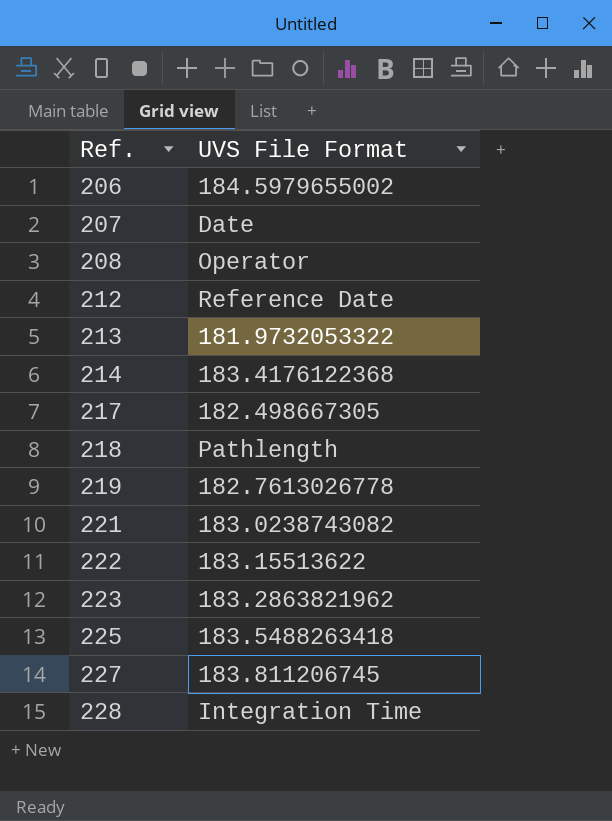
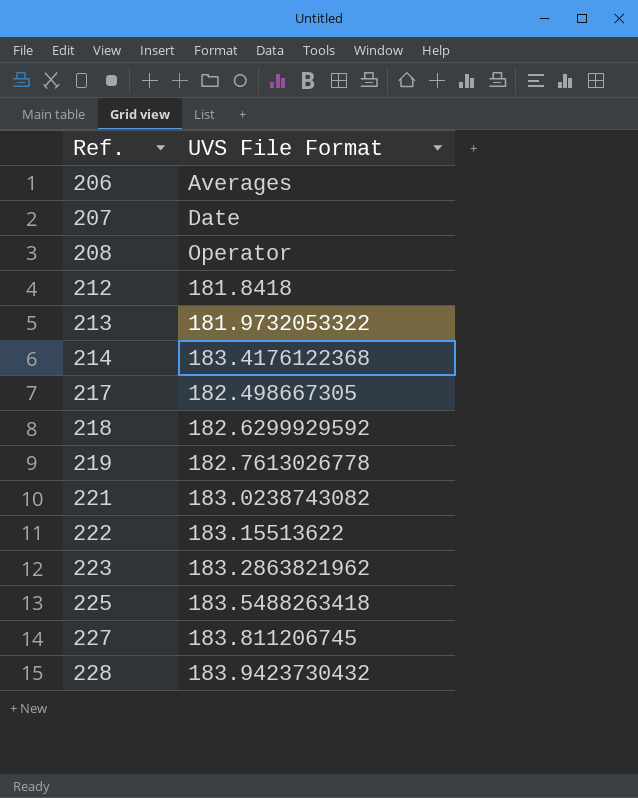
206 | UVS File Format: 184.5979655002 -> Averages
212 | UVS File Format: Reference Date -> 181.8418
218 | UVS File Format: Pathlength -> 182.6299929592
228 | UVS File Format: Integration Time -> 183.9423730432

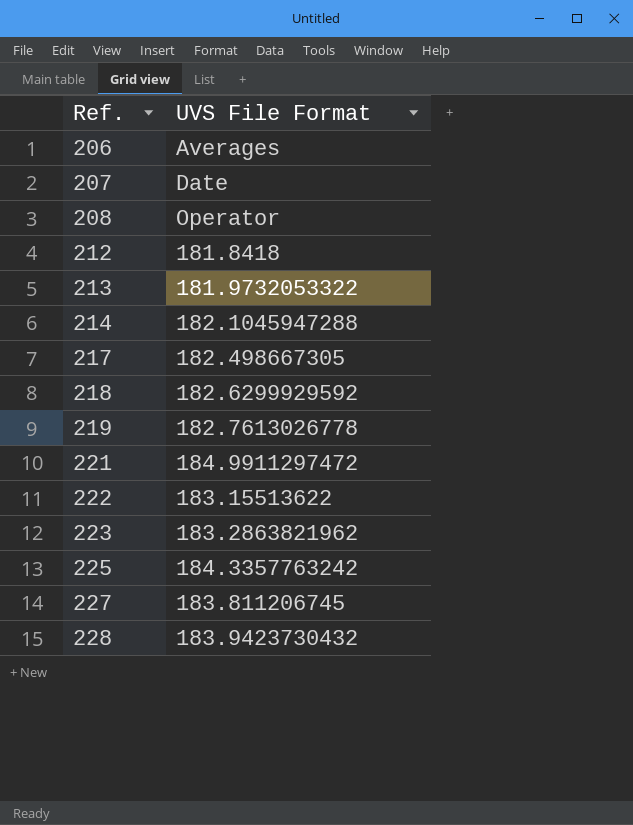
214 | UVS File Format: 183.4176122368 -> 182.1045947288
221 | UVS File Format: 183.0238743082 -> 184.9911297472
225 | UVS File Format: 183.5488263418 -> 184.3357763242

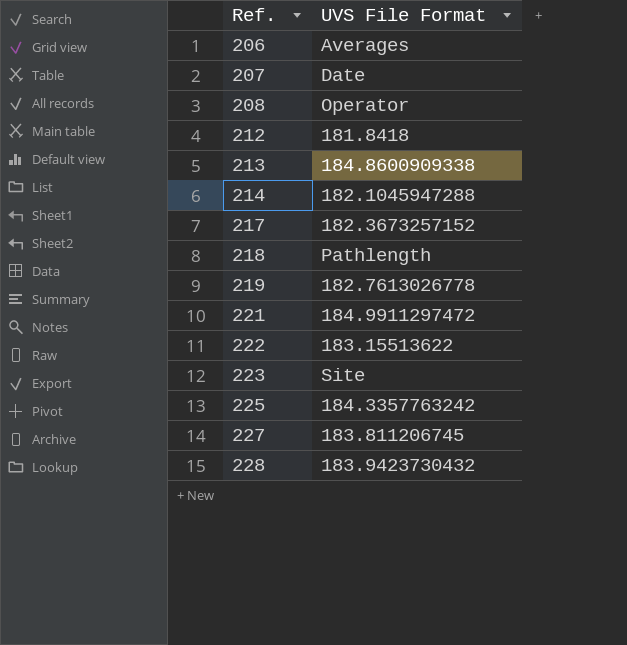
213 | UVS File Format: 181.9732053322 -> 184.8600909338
217 | UVS File Format: 182.498667305 -> 182.3673257152
218 | UVS File Format: 182.6299929592 -> Pathlength
223 | UVS File Format: 183.2863821962 -> Site

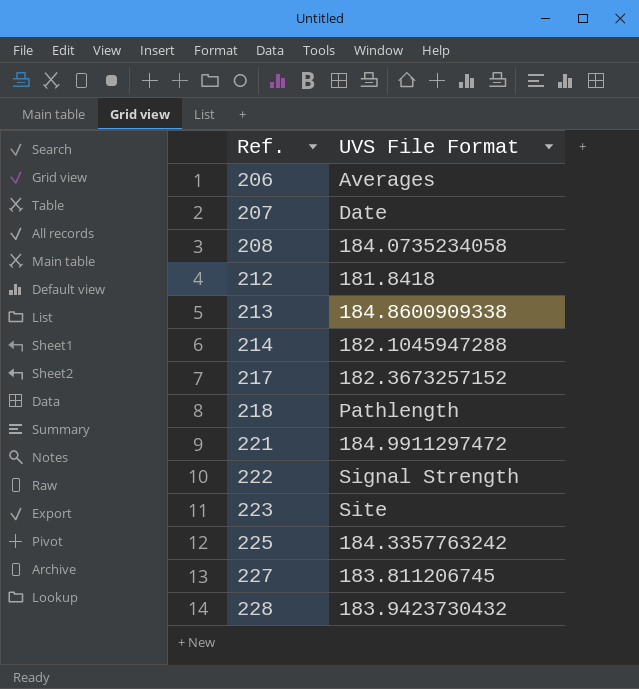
row 219: 182.7613026778 -> none
208 | UVS File Format: Operator -> 184.0735234058
222 | UVS File Format: 183.15513622 -> Signal Strength

